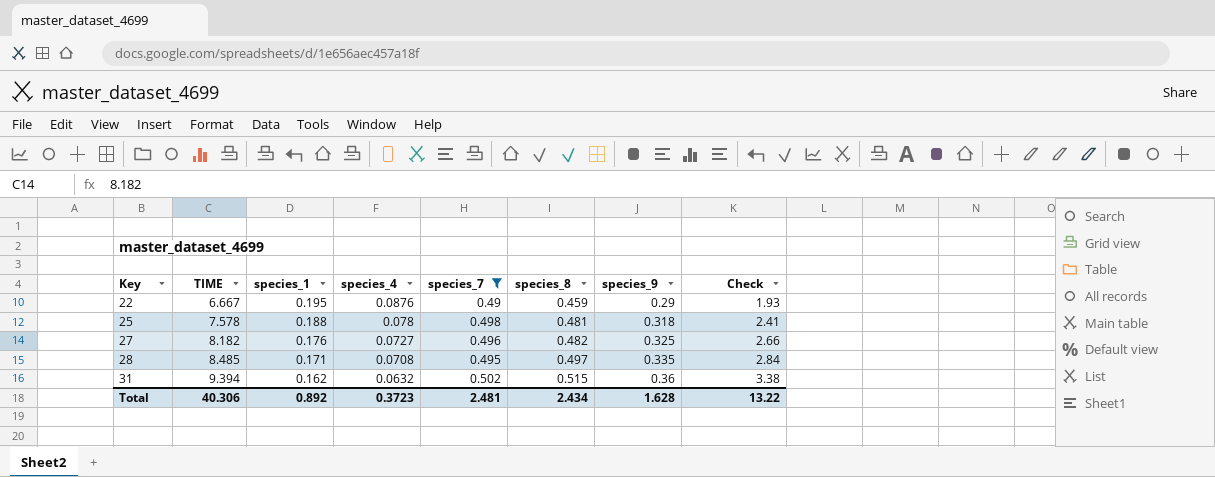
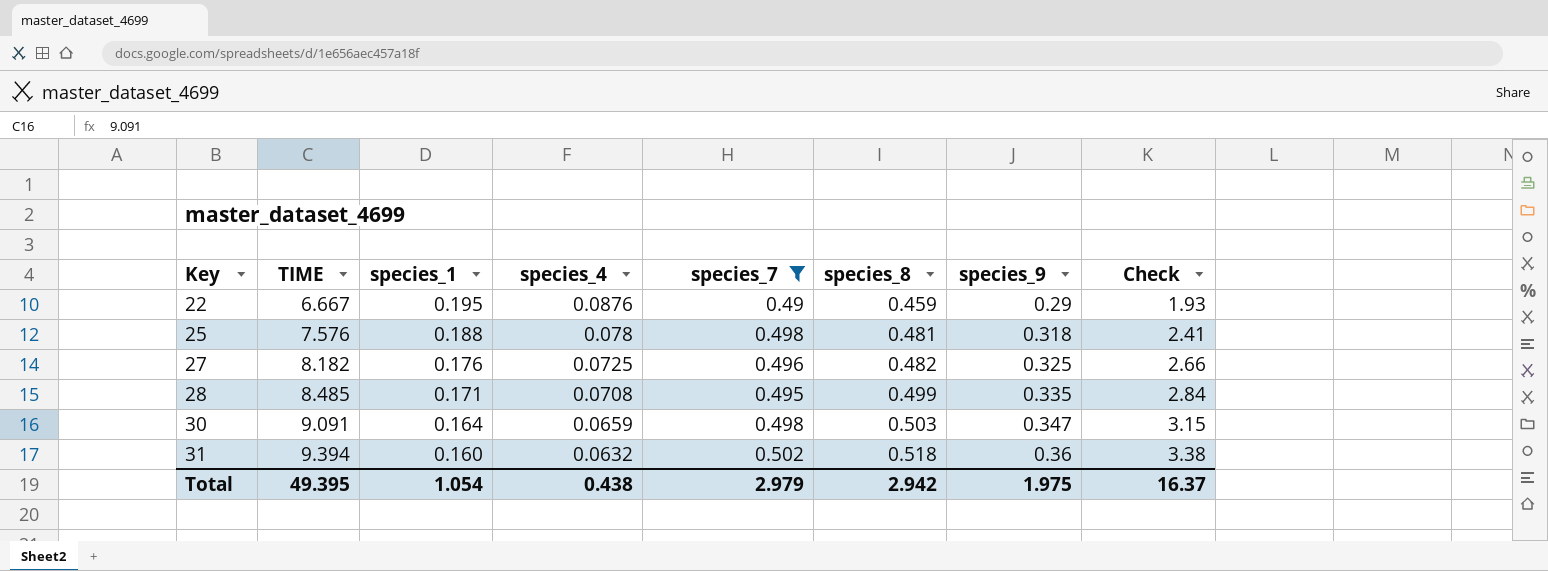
25 | TIME: 7.578 -> 7.576
27 | species_4: 0.0727 -> 0.0725
28 | species_8: 0.497 -> 0.499
row 30: none -> 9.091 | 0.164 | 0.0659 | 0.498 | 0.503 | 0.347 | 3.15
31 | species_1: 0.162 -> 0.160
31 | species_8: 0.515 -> 0.518
Total | TIME: 40.306 -> 49.395
Total | species_1: 0.892 -> 1.054
Total | species_4: 0.3723 -> 0.438
Total | species_7: 2.481 -> 2.979
Total | species_8: 2.434 -> 2.942
Total | species_9: 1.628 -> 1.975
Total | Check: 13.22 -> 16.37

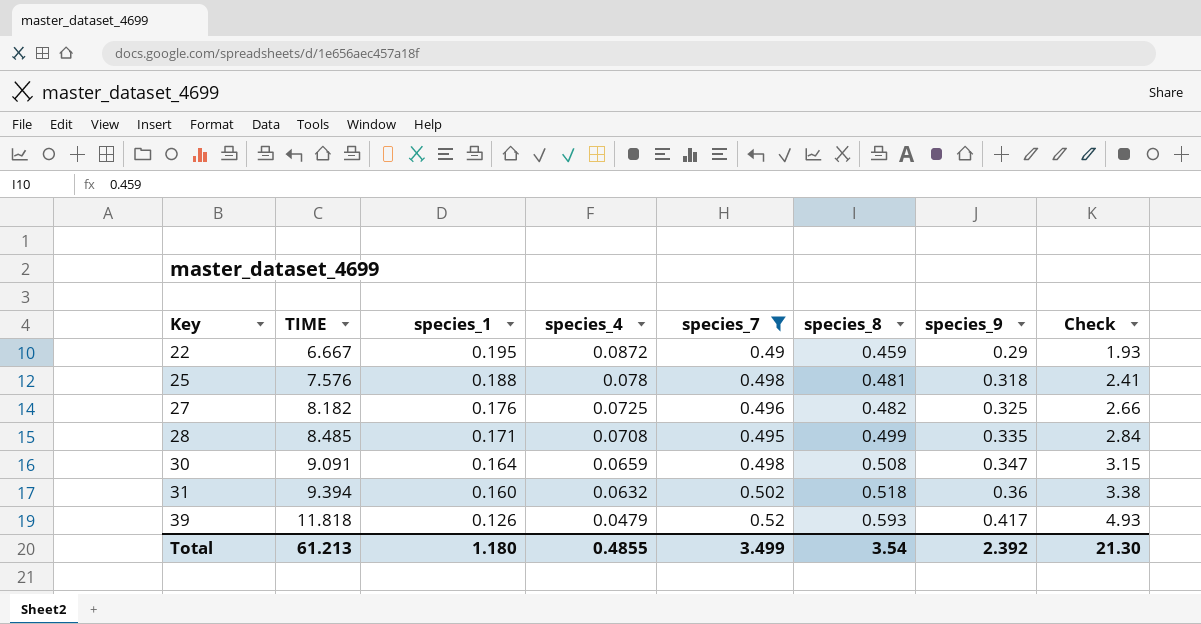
22 | species_4: 0.0876 -> 0.0872
30 | species_8: 0.503 -> 0.508
row 39: none -> 11.818 | 0.126 | 0.0479 | 0.52 | 0.593 | 0.417 | 4.93
Total | TIME: 49.395 -> 61.213
Total | species_1: 1.054 -> 1.180
Total | species_4: 0.438 -> 0.4855
Total | species_7: 2.979 -> 3.499
Total | species_8: 2.942 -> 3.54
Total | species_9: 1.975 -> 2.392
Total | Check: 16.37 -> 21.30

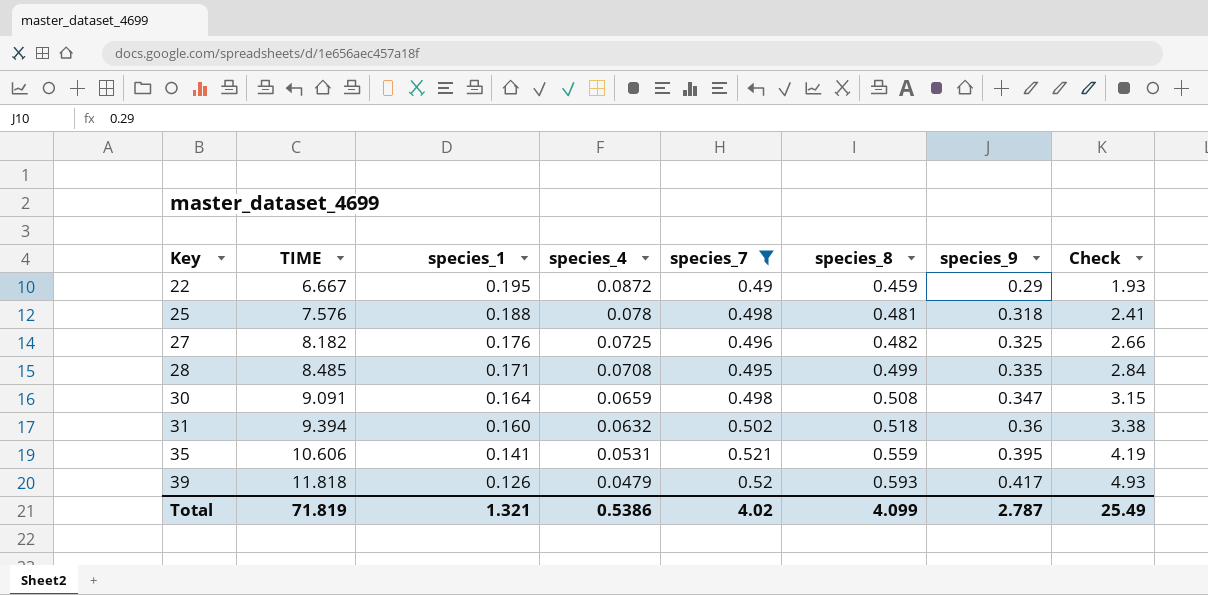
row 35: none -> 10.606 | 0.141 | 0.0531 | 0.521 | 0.559 | 0.395 | 4.19
Total | TIME: 61.213 -> 71.819
Total | species_1: 1.180 -> 1.321
Total | species_4: 0.4855 -> 0.5386
Total | species_7: 3.499 -> 4.02
Total | species_8: 3.54 -> 4.099
Total | species_9: 2.392 -> 2.787
Total | Check: 21.30 -> 25.49

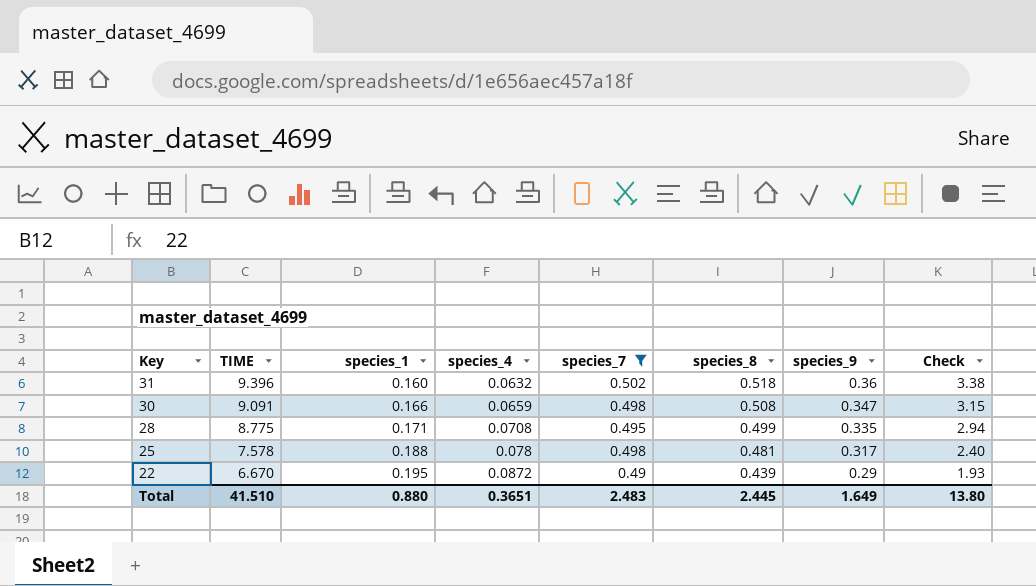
row order: Key ascending -> Key descending
row 27: 8.182 | 0.176 | 0.0725 | 0.496 | 0.482 | 0.325 | 2.66 -> none
row 35: 10.606 | 0.141 | 0.0531 | 0.521 | 0.559 | 0.395 | 4.19 -> none
row 39: 11.818 | 0.126 | 0.0479 | 0.52 | 0.593 | 0.417 | 4.93 -> none
31 | TIME: 9.394 -> 9.396
30 | species_1: 0.164 -> 0.166
28 | TIME: 8.485 -> 8.775
28 | Check: 2.84 -> 2.94
25 | TIME: 7.576 -> 7.578
25 | species_9: 0.318 -> 0.317
25 | Check: 2.41 -> 2.40
22 | TIME: 6.667 -> 6.670
22 | species_8: 0.459 -> 0.439
Total | TIME: 71.819 -> 41.510
Total | species_1: 1.321 -> 0.880
Total | species_4: 0.5386 -> 0.3651
Total | species_7: 4.02 -> 2.483
Total | species_8: 4.099 -> 2.445
Total | species_9: 2.787 -> 1.649
Total | Check: 25.49 -> 13.80

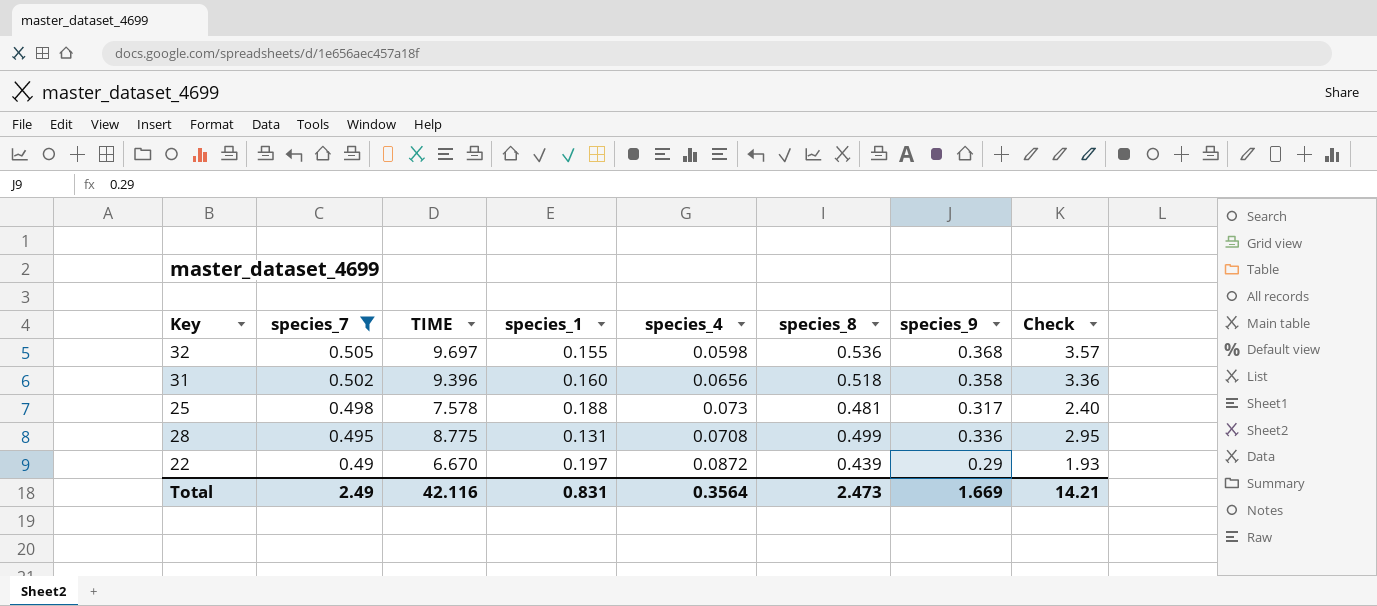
row order: Key descending -> species_7 descending
column species_7 | position: 5 -> 2
row 30: 9.091 | 0.166 | 0.0659 | 0.498 | 0.508 | 0.347 | 3.15 -> none
row 32: none -> 0.505 | 9.697 | 0.155 | 0.0598 | 0.536 | 0.368 | 3.57
31 | species_4: 0.0632 -> 0.0656
31 | species_9: 0.36 -> 0.358
31 | Check: 3.38 -> 3.36
25 | species_4: 0.078 -> 0.073
28 | species_1: 0.171 -> 0.131
28 | species_9: 0.335 -> 0.336
28 | Check: 2.94 -> 2.95
22 | species_1: 0.195 -> 0.197
Total | species_7: 2.483 -> 2.49
Total | TIME: 41.510 -> 42.116
Total | species_1: 0.880 -> 0.831
Total | species_4: 0.3651 -> 0.3564
Total | species_8: 2.445 -> 2.473
Total | species_9: 1.649 -> 1.669
Total | Check: 13.80 -> 14.21

